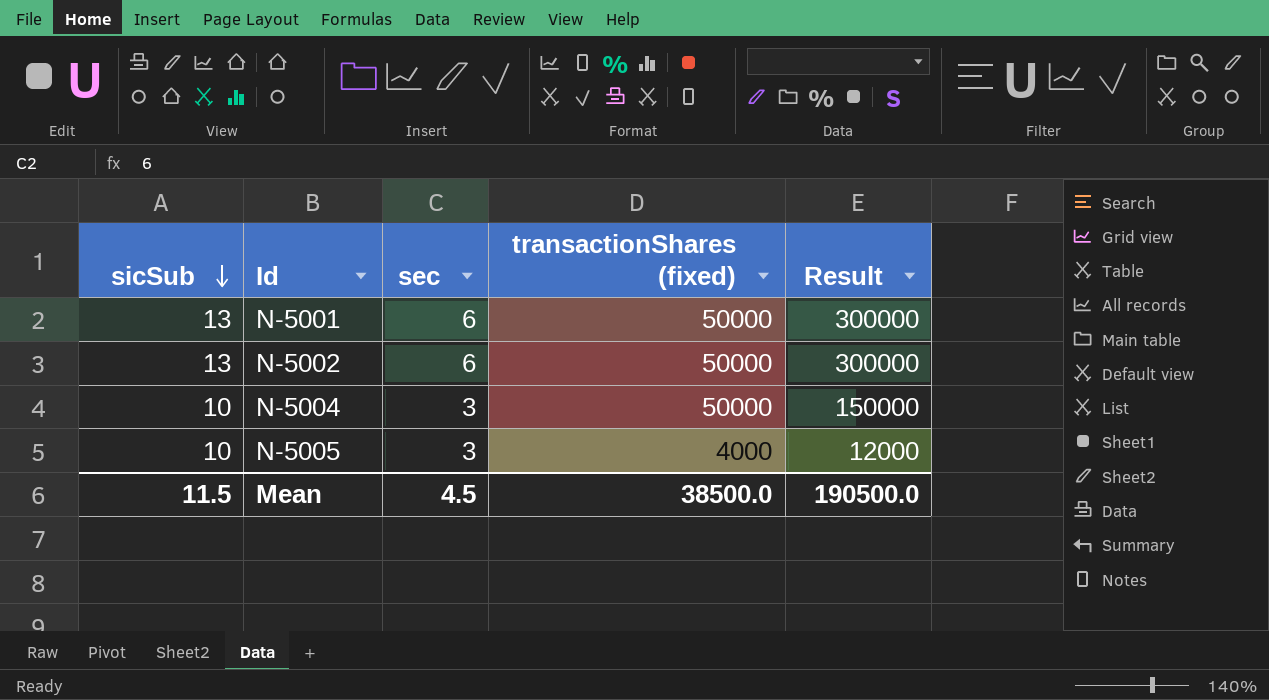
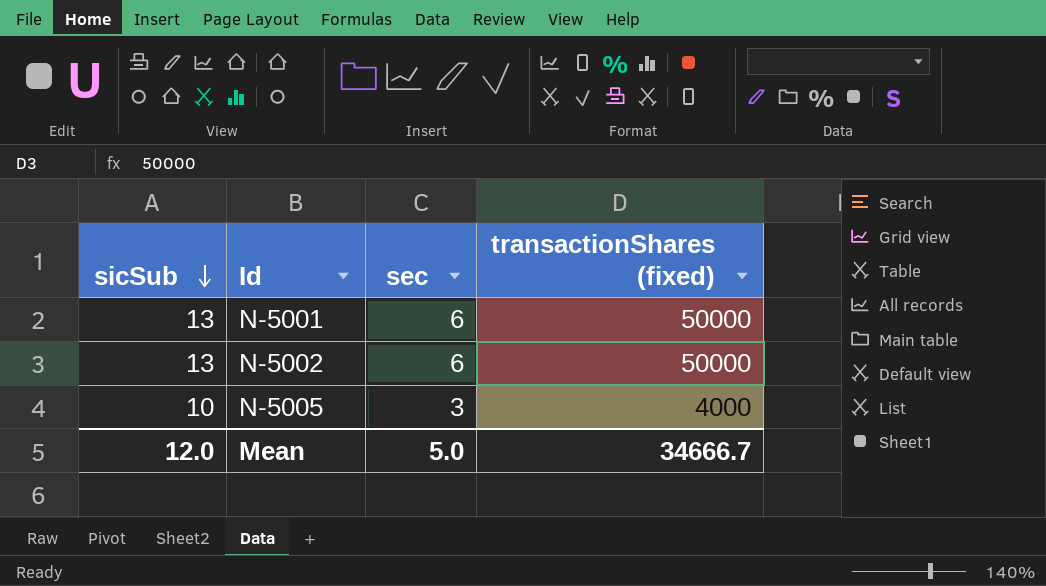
column Result | formula: [sec] * [transactionShares (fixed)] -> none
row N-5004: 10 | 3 | 50000 | 150000 -> none
Mean | sicSub: 11.5 -> 12.0
Mean | sec: 4.5 -> 5.0
Mean | transactionShares (fixed): 38500.0 -> 34666.7

